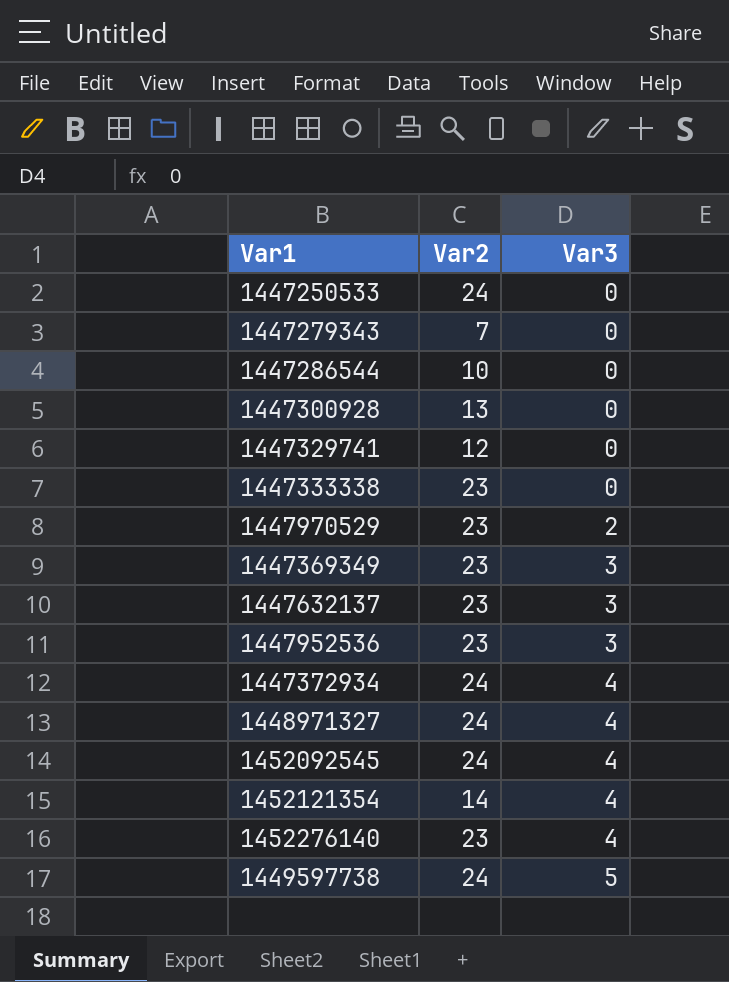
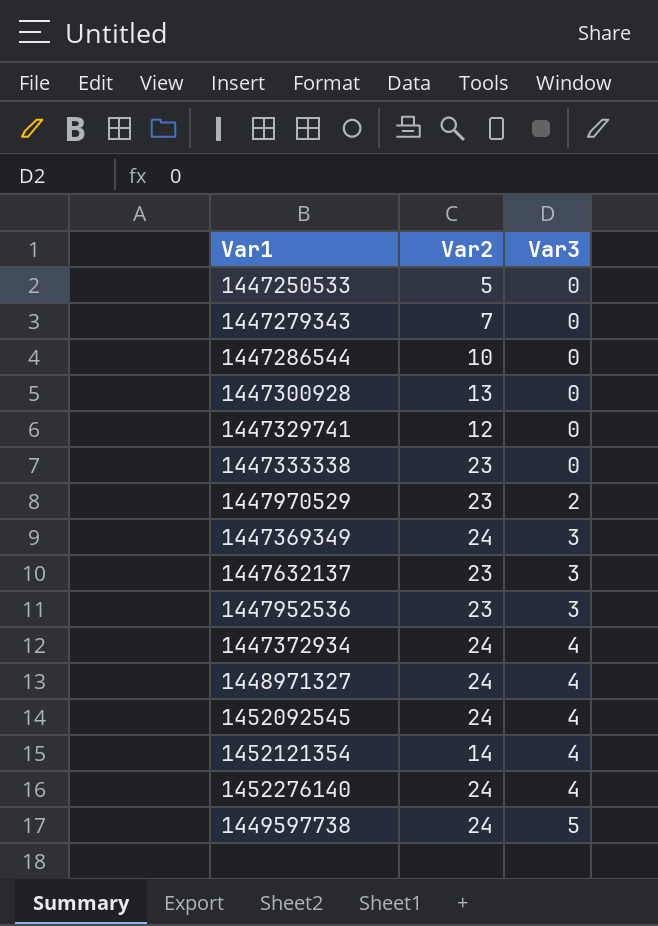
1447250533 | Var2: 24 -> 5
1447369349 | Var2: 23 -> 24
1452276140 | Var2: 23 -> 24

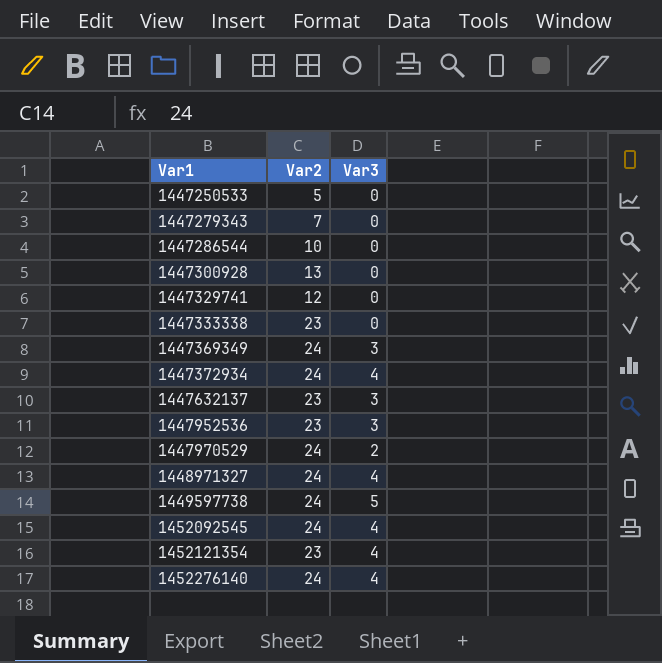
row order: Var3 ascending -> Var1 ascending
1447970529 | Var2: 23 -> 24
1452121354 | Var2: 14 -> 23

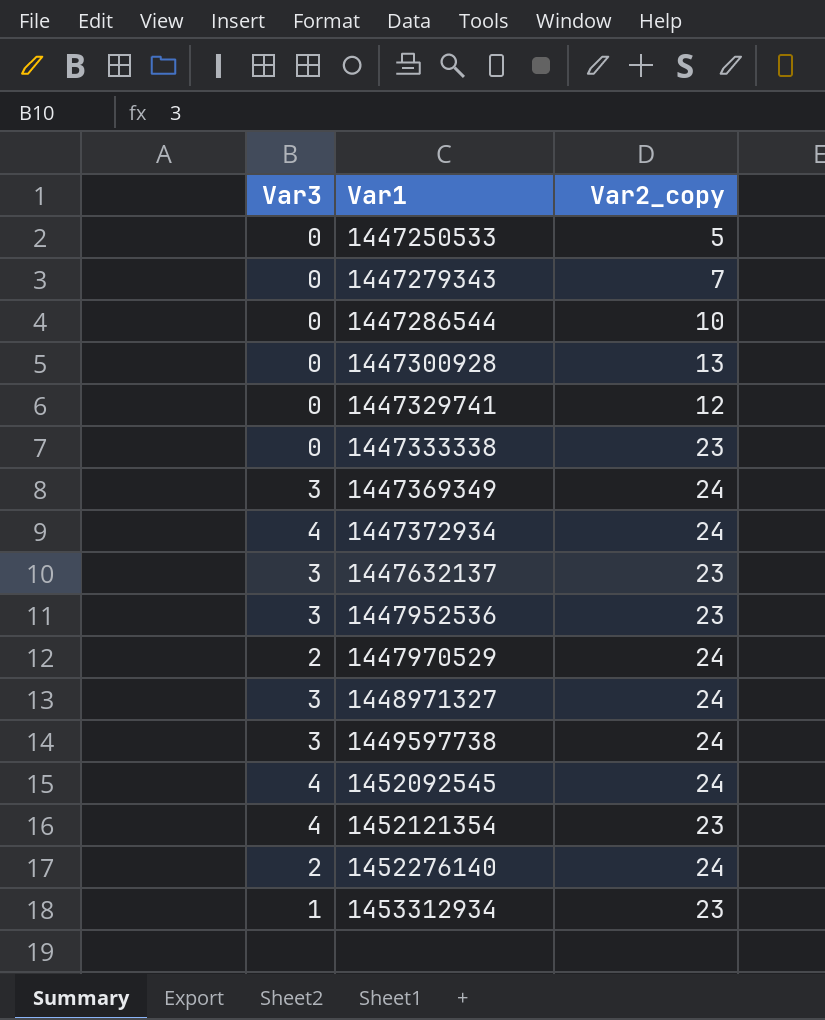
column Var3 | position: 3 -> 1
column name: Var2 -> Var2_copy
1448971327 | Var3: 4 -> 3
1449597738 | Var3: 5 -> 3
1452276140 | Var3: 4 -> 2
row 1453312934: none -> 1 | 23

